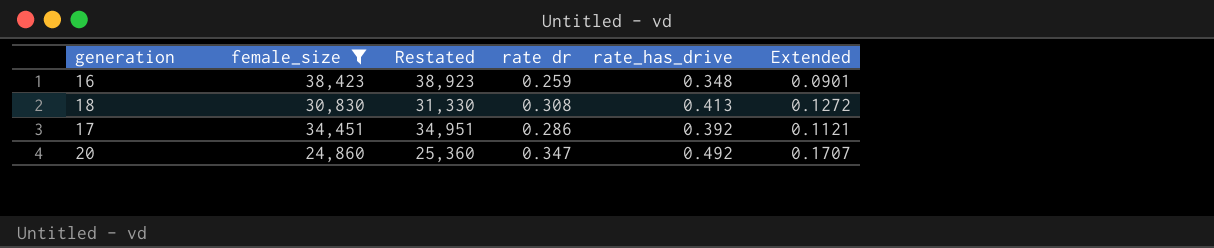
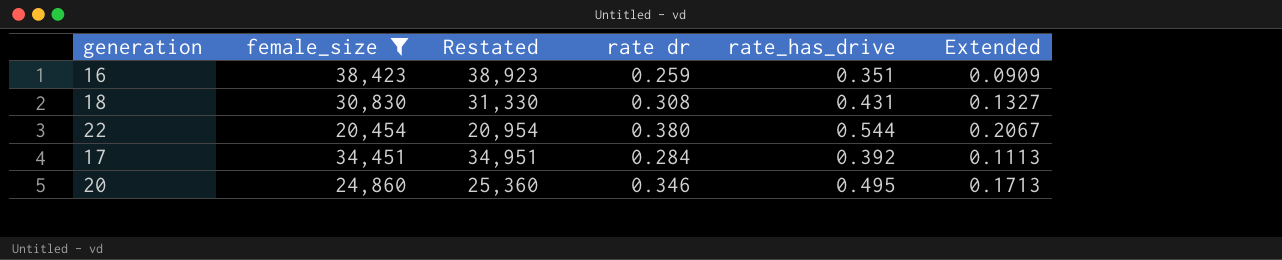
16 | rate_has_drive: 0.348 -> 0.351
16 | Extended: 0.0901 -> 0.0909
18 | rate_has_drive: 0.413 -> 0.431
18 | Extended: 0.1272 -> 0.1327
row 22: none -> 20,454 | 20,954 | 0.380 | 0.544 | 0.2067
17 | rate dr: 0.286 -> 0.284
17 | Extended: 0.1121 -> 0.1113
20 | rate dr: 0.347 -> 0.346
20 | rate_has_drive: 0.492 -> 0.495
20 | Extended: 0.1707 -> 0.1713

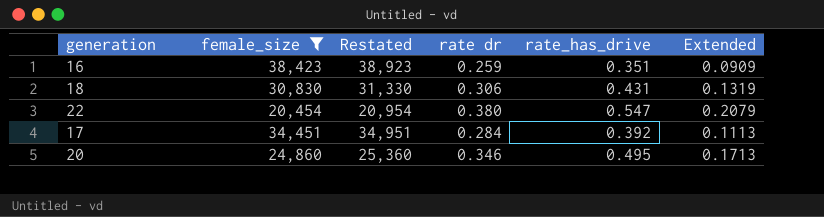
18 | rate dr: 0.308 -> 0.306
18 | Extended: 0.1327 -> 0.1319
22 | rate_has_drive: 0.544 -> 0.547
22 | Extended: 0.2067 -> 0.2079

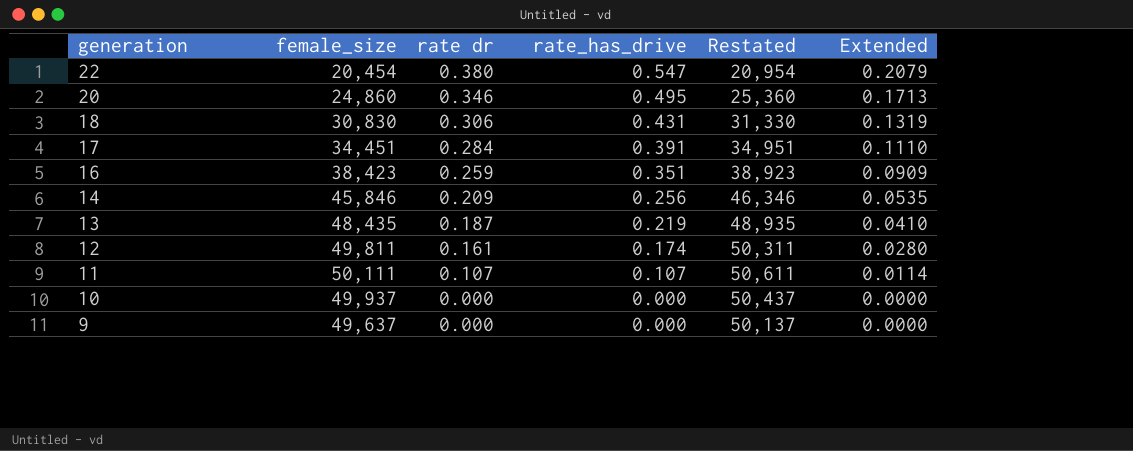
filter: female_size <= 38,423 -> none
row order: none -> generation descending
column Restated | position: 3 -> 5
17 | rate_has_drive: 0.392 -> 0.391
17 | Extended: 0.1113 -> 0.1110

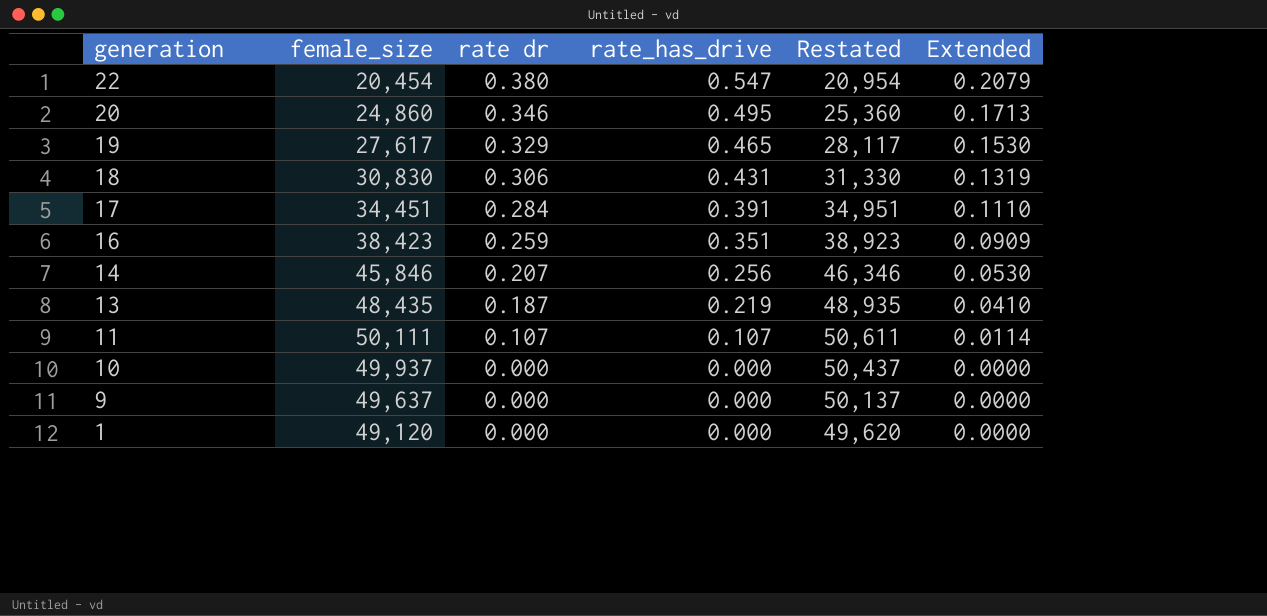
row 12: 49,811 | 0.161 | 0.174 | 50,311 | 0.0280 -> none
row 19: none -> 27,617 | 0.329 | 0.465 | 28,117 | 0.1530
14 | rate dr: 0.209 -> 0.207
14 | Extended: 0.0535 -> 0.0530
row 1: none -> 49,120 | 0.000 | 0.000 | 49,620 | 0.0000

